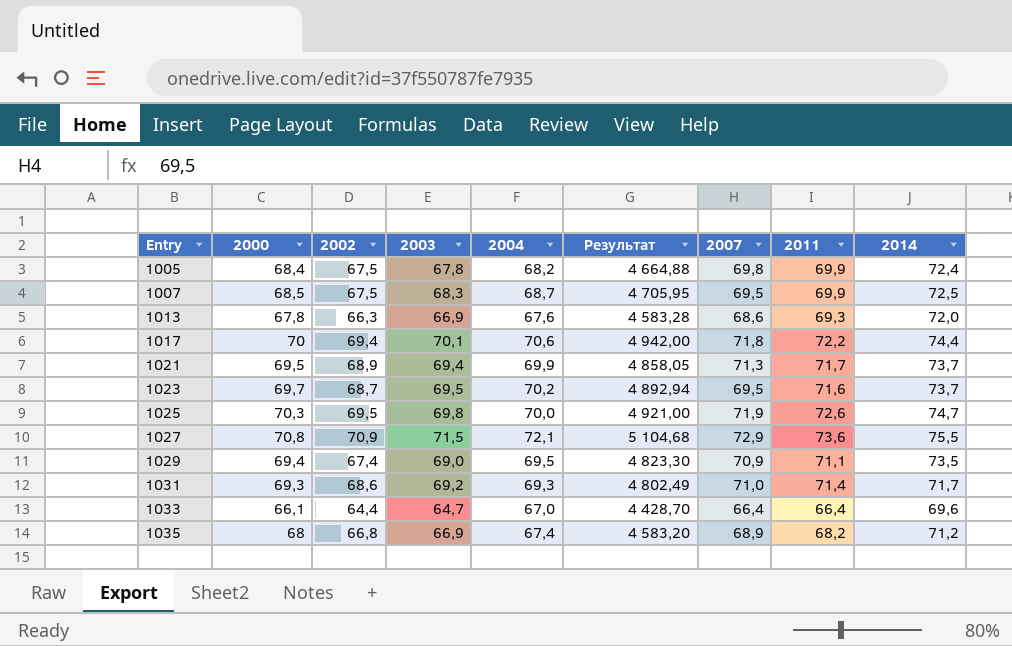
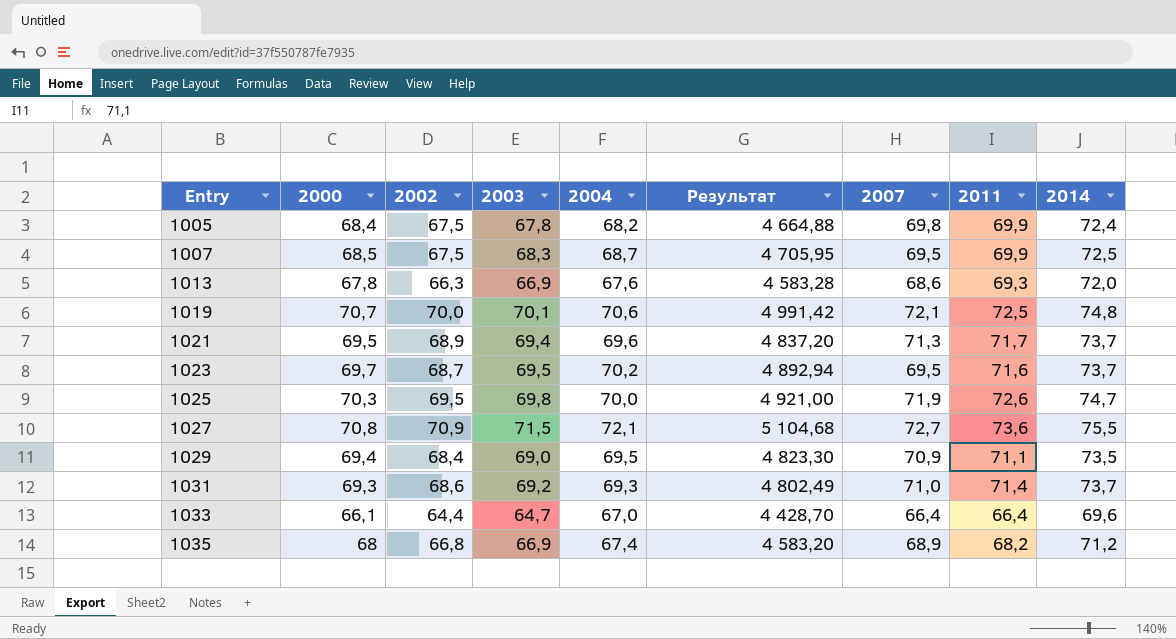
row 1017: 70 | 69,4 | 70,1 | 70,6 | 4 942,00 | 71,8 | 72,2 | 74,4 -> none
row 1019: none -> 70,7 | 70,0 | 70,1 | 70,6 | 4 991,42 | 72,1 | 72,5 | 74,8
1021 | 2004: 69,9 -> 69,6
1021 | Результат: 4 858,05 -> 4 837,20
1027 | 2007: 72,9 -> 72,7
1029 | 2002: 67,4 -> 68,4
1031 | 2014: 71,7 -> 73,7

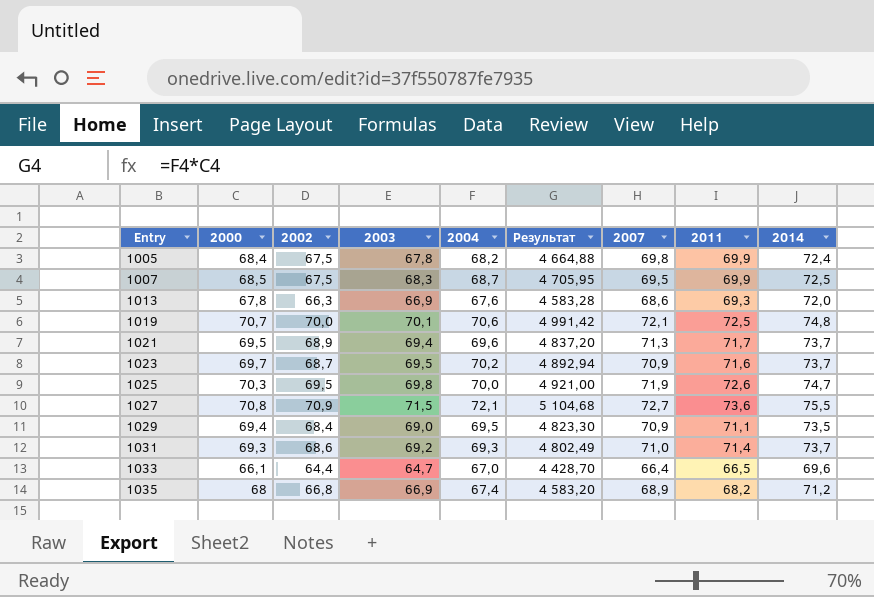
1023 | 2007: 69,5 -> 70,9
1033 | 2011: 66,4 -> 66,5

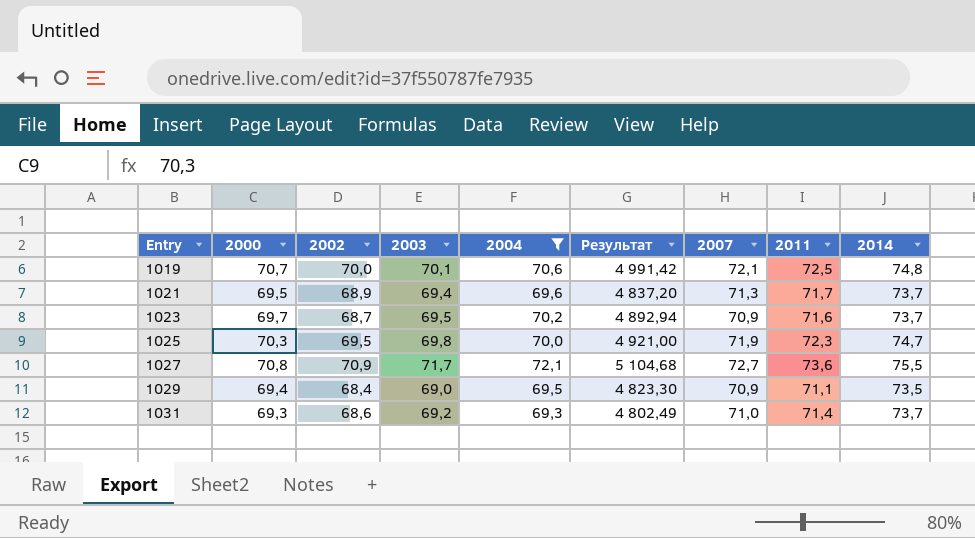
filter: none -> 2004 >= 69,3
1025 | 2011: 72,6 -> 72,3
1027 | 2003: 71,5 -> 71,7

